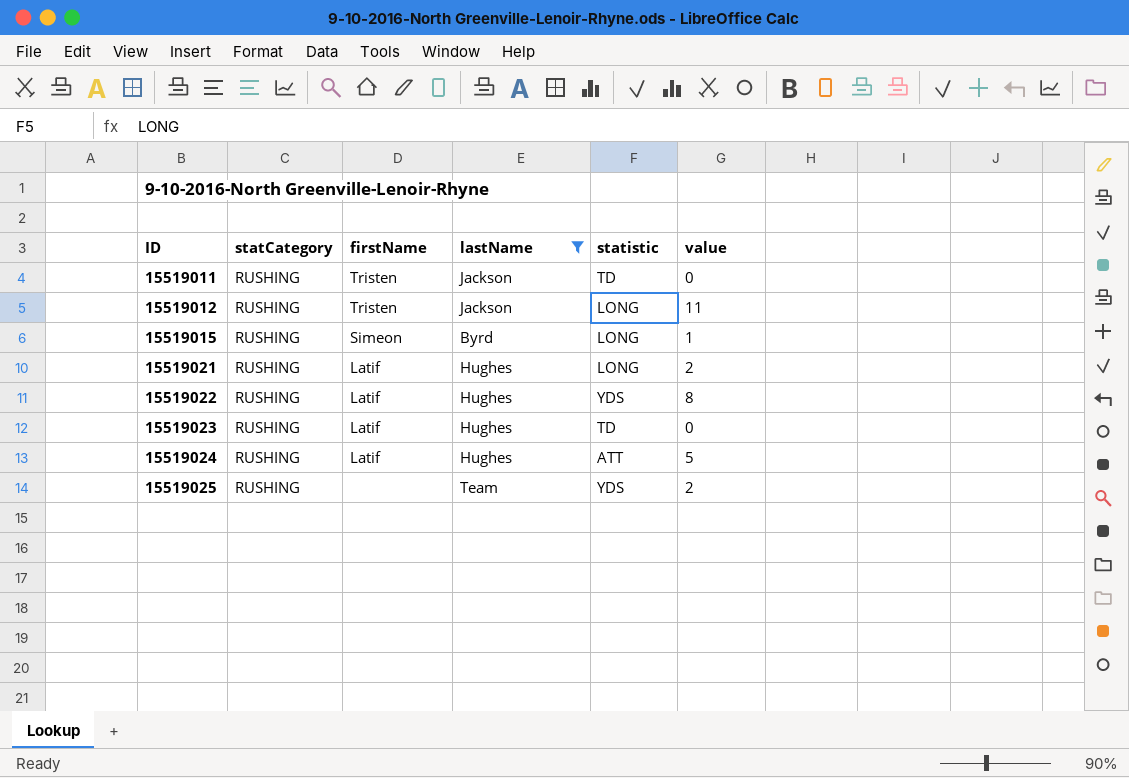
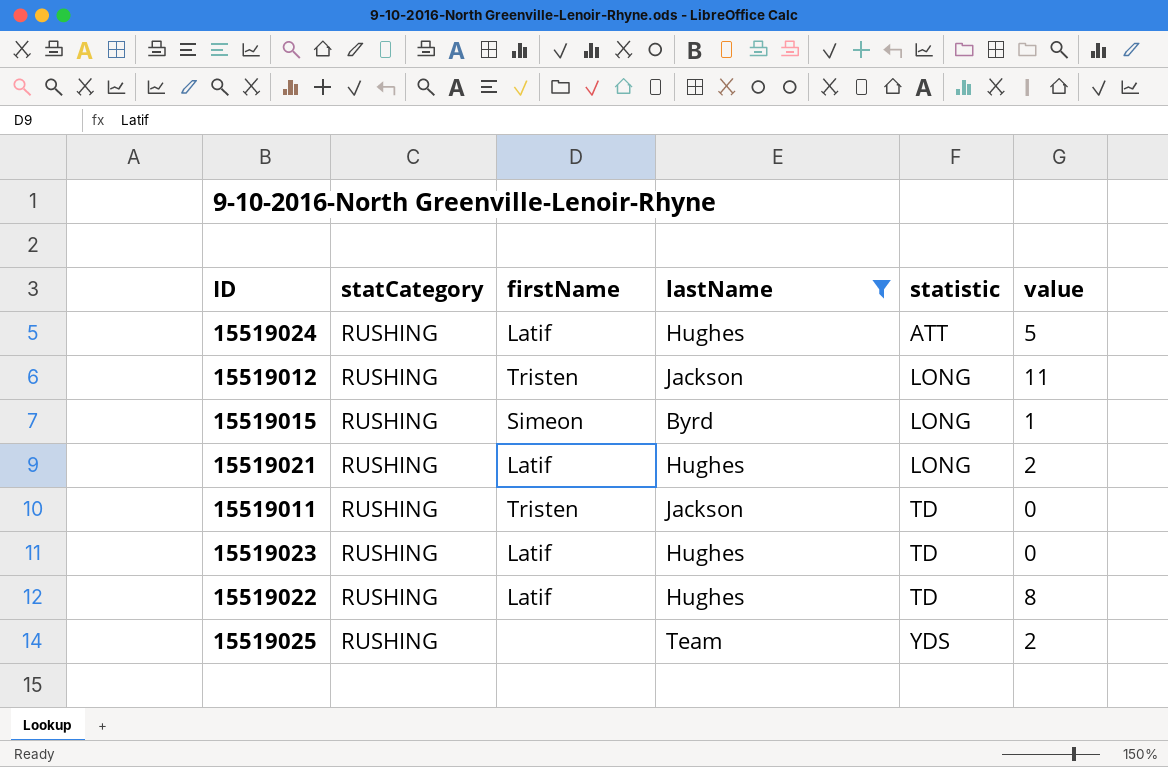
row order: ID ascending -> statistic ascending
15519022 | statistic: YDS -> TD

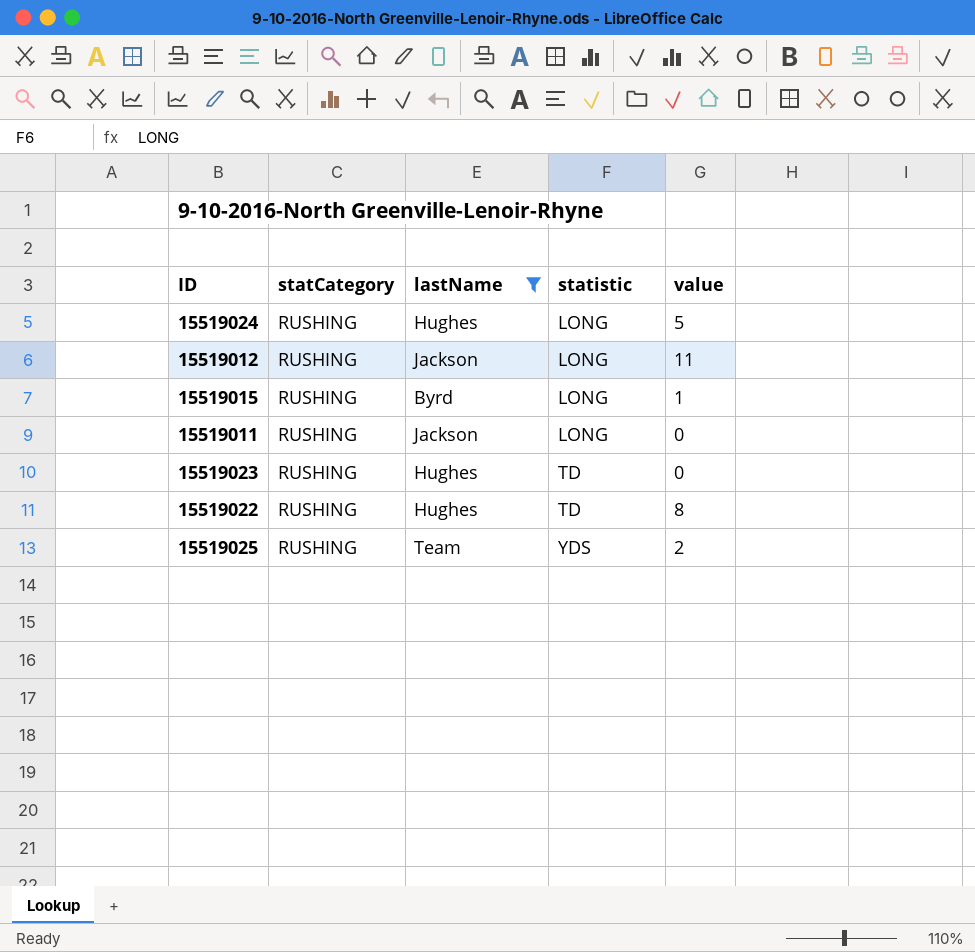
column firstName | position: 3 -> none
row 15519021: RUSHING | Latif | Hughes | LONG | 2 -> none
15519024 | statistic: ATT -> LONG
15519011 | statistic: TD -> LONG

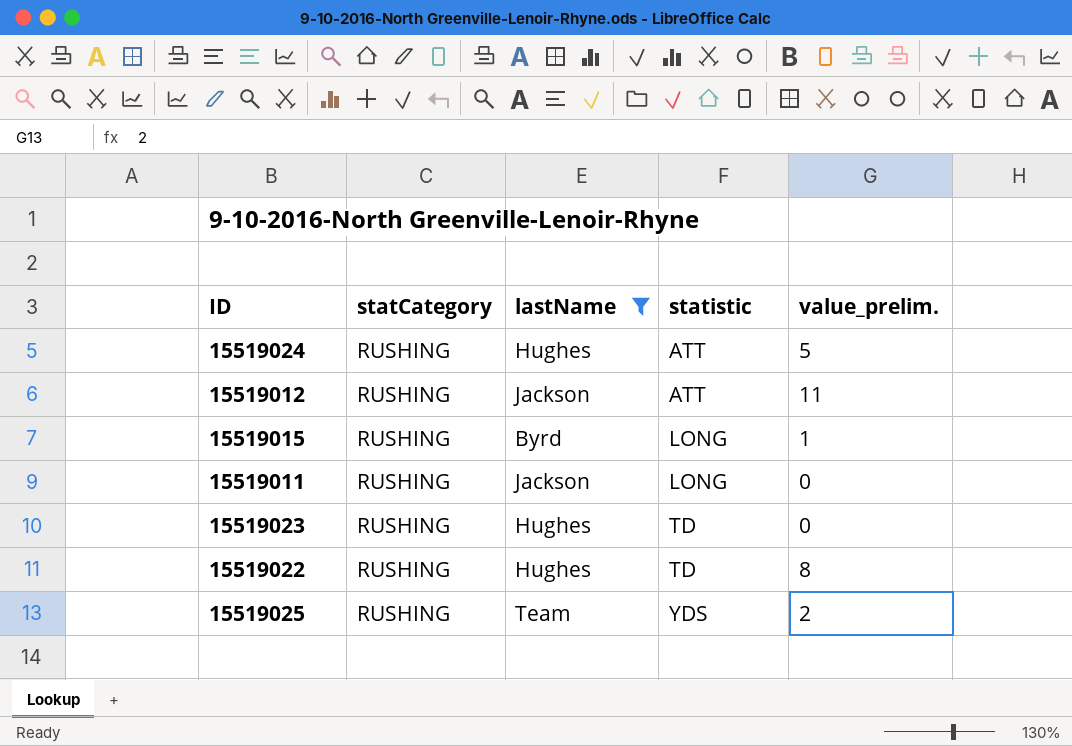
column name: value -> value_prelim.
15519024 | statistic: LONG -> ATT
15519012 | statistic: LONG -> ATT

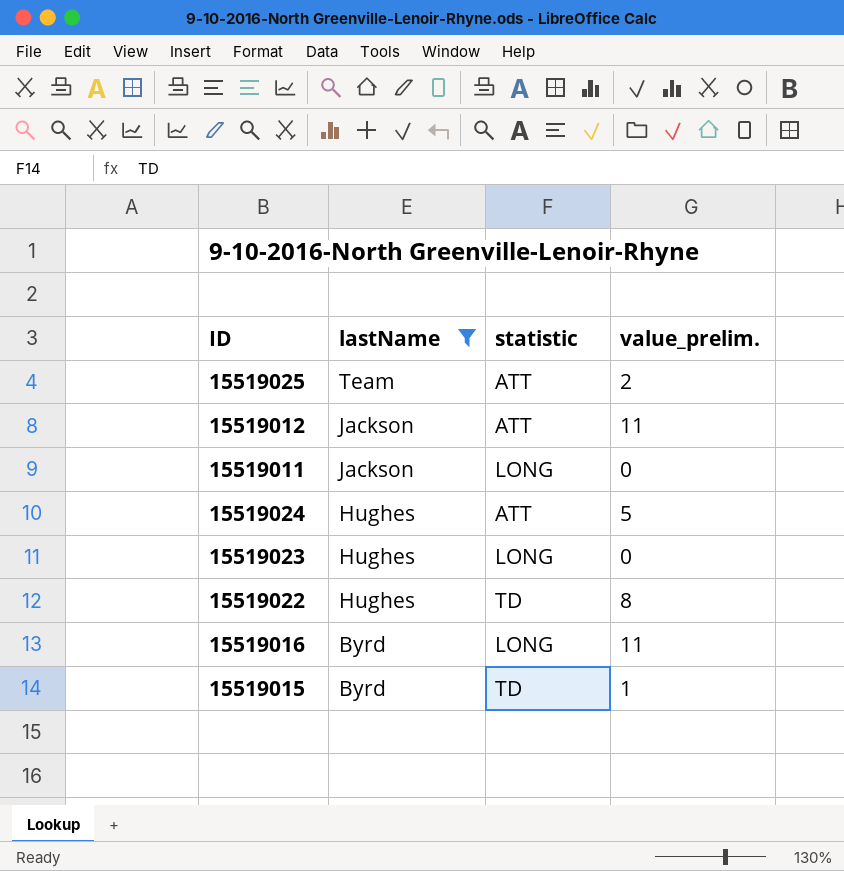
row order: statistic ascending -> lastName descending
column statCategory | position: 2 -> none
15519025 | statistic: YDS -> ATT
15519023 | statistic: TD -> LONG
row 15519016: none -> Byrd | LONG | 11
15519015 | statistic: LONG -> TD

